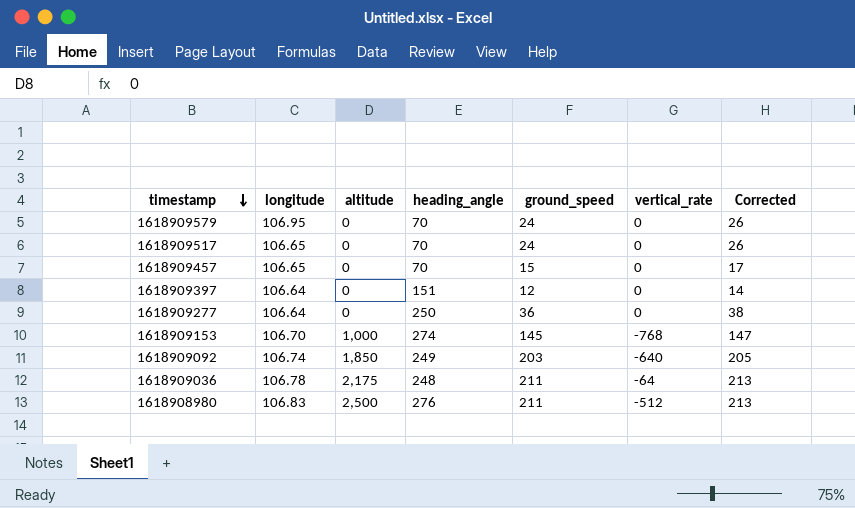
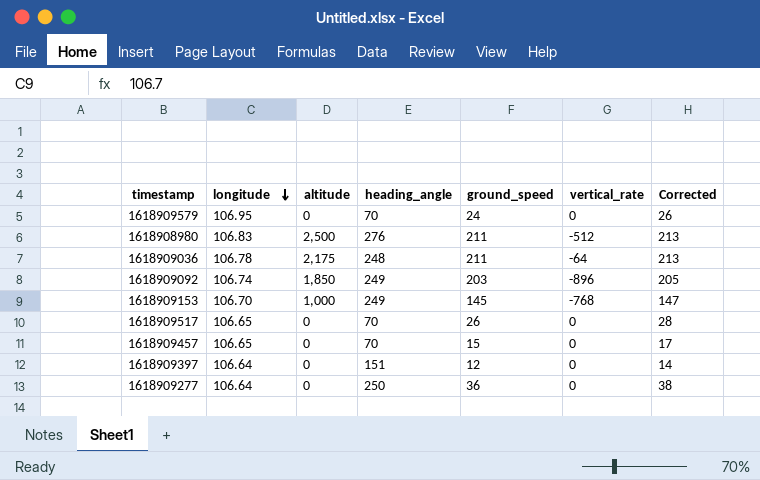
row order: timestamp descending -> longitude descending
1618909092 | vertical_rate: -640 -> -896
1618909153 | heading_angle: 274 -> 249
1618909517 | ground_speed: 24 -> 26
1618909517 | Corrected: 26 -> 28

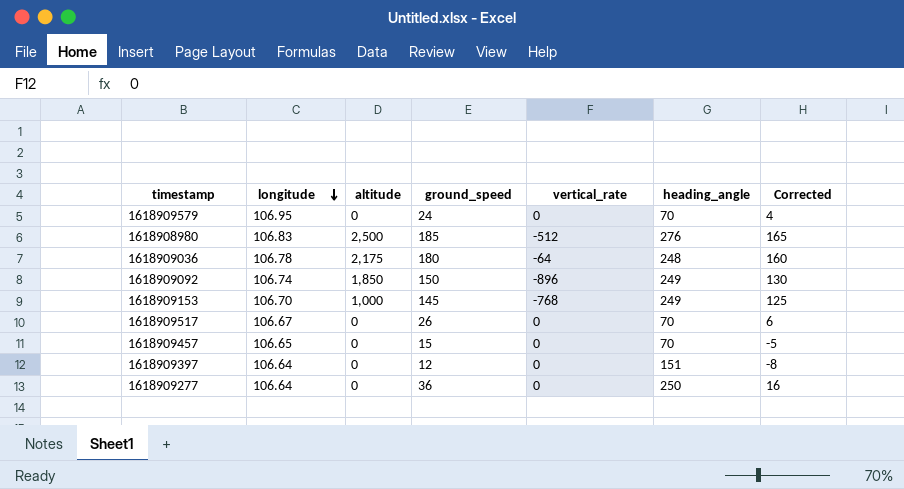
column heading_angle | position: 4 -> 6
column Corrected | formula: [ground_speed] + 2 -> [ground_speed] - 20
1618908980 | ground_speed: 211 -> 185
1618909036 | ground_speed: 211 -> 180
1618909092 | ground_speed: 203 -> 150
1618909517 | longitude: 106.65 -> 106.67

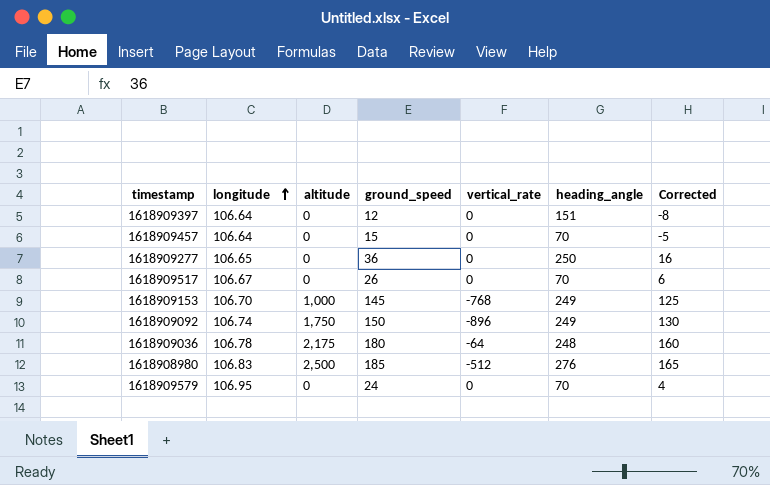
row order: longitude descending -> longitude ascending
1618909457 | longitude: 106.65 -> 106.64
1618909277 | longitude: 106.64 -> 106.65
1618909092 | altitude: 1,850 -> 1,750

